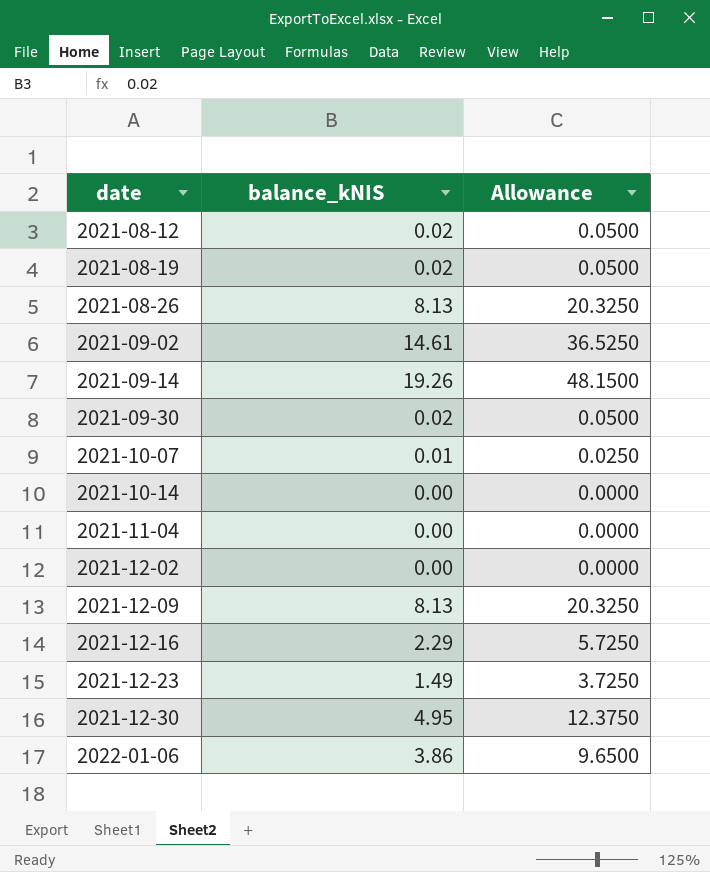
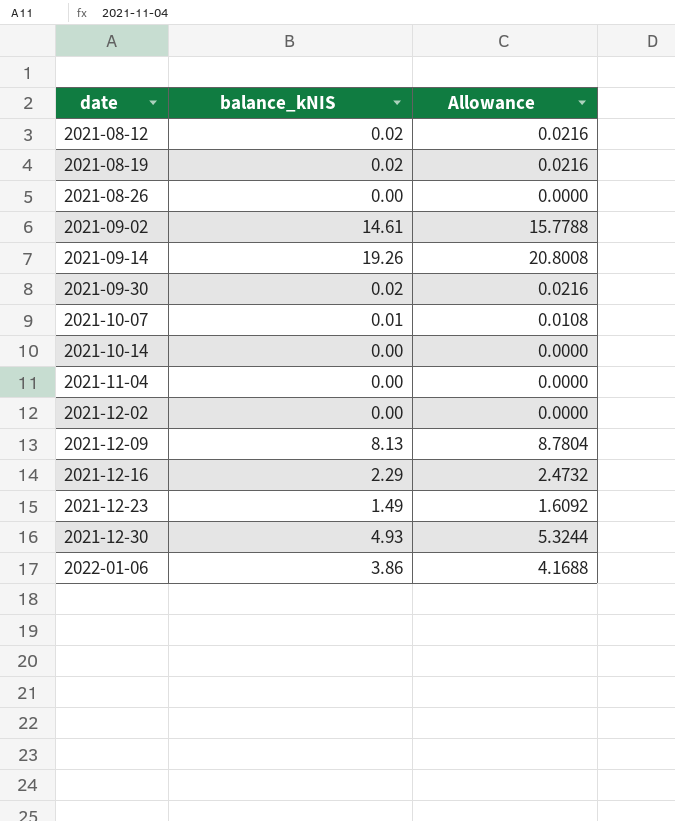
column Allowance | formula: [balance_kNIS] * 2.5 -> [balance_kNIS] * 1.08
2021-08-26 | balance_kNIS: 8.13 -> 0.00
2021-12-30 | balance_kNIS: 4.95 -> 4.93

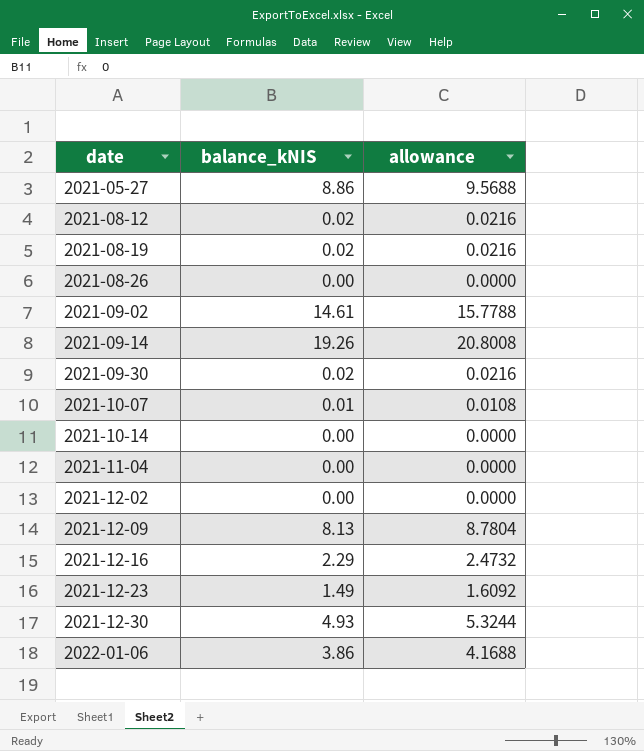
column name: Allowance -> allowance
row 2021-05-27: none -> 8.86 | 9.5688

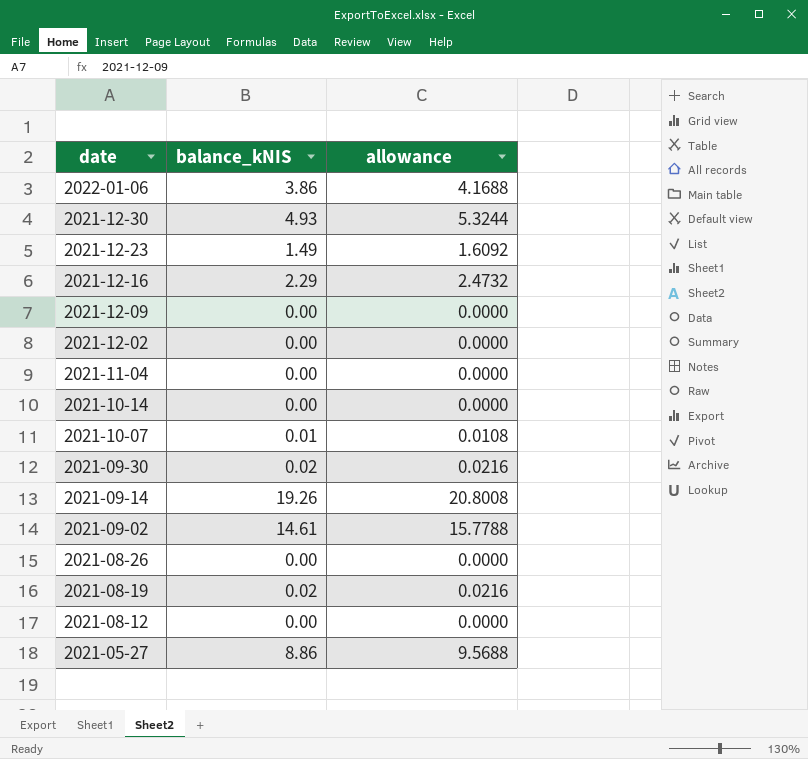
row order: date ascending -> date descending
2021-12-09 | balance_kNIS: 8.13 -> 0.00
2021-12-09 | allowance: 8.7804 -> 0.0000
2021-08-12 | balance_kNIS: 0.02 -> 0.00
2021-08-12 | allowance: 0.0216 -> 0.0000

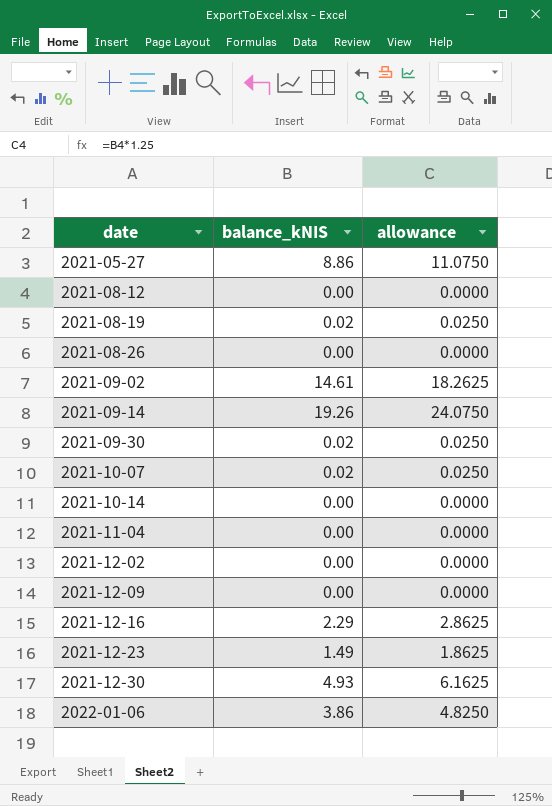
row order: date descending -> date ascending
column allowance | formula: [balance_kNIS] * 1.08 -> [balance_kNIS] * 1.25
2021-10-07 | balance_kNIS: 0.01 -> 0.02

